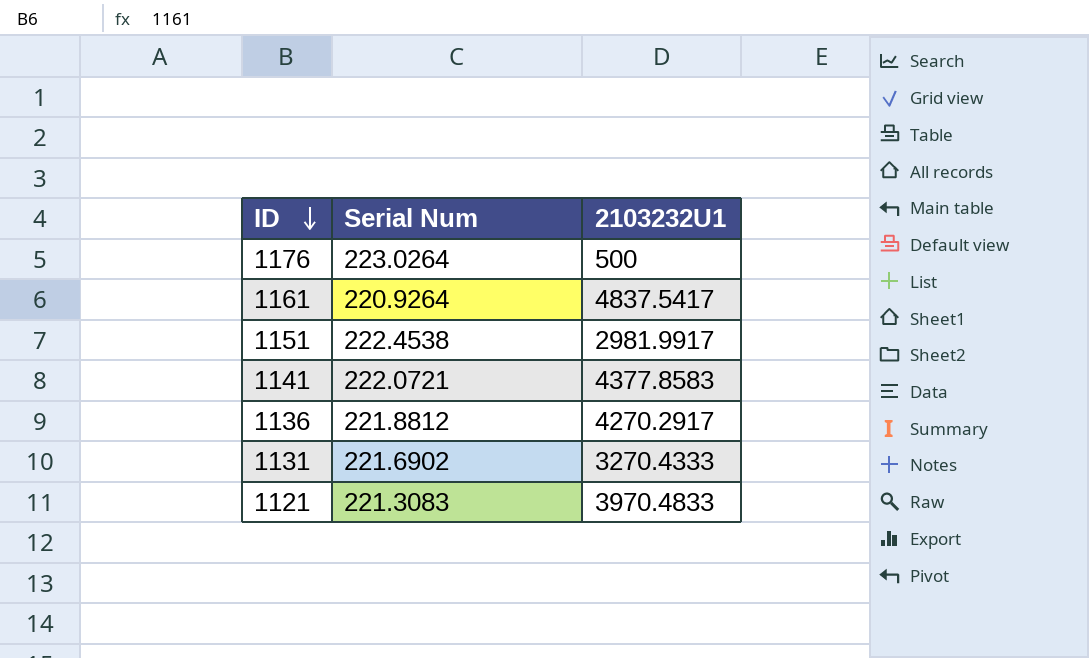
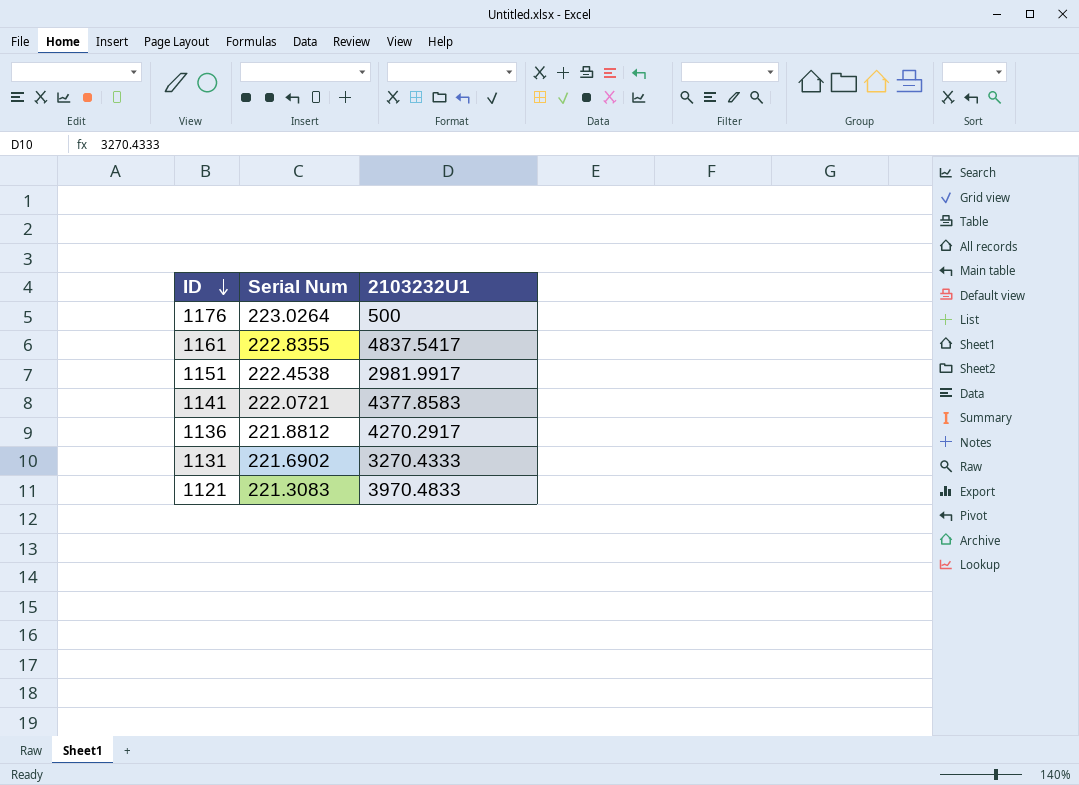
1161 | Serial Num: 220.9264 -> 222.8355

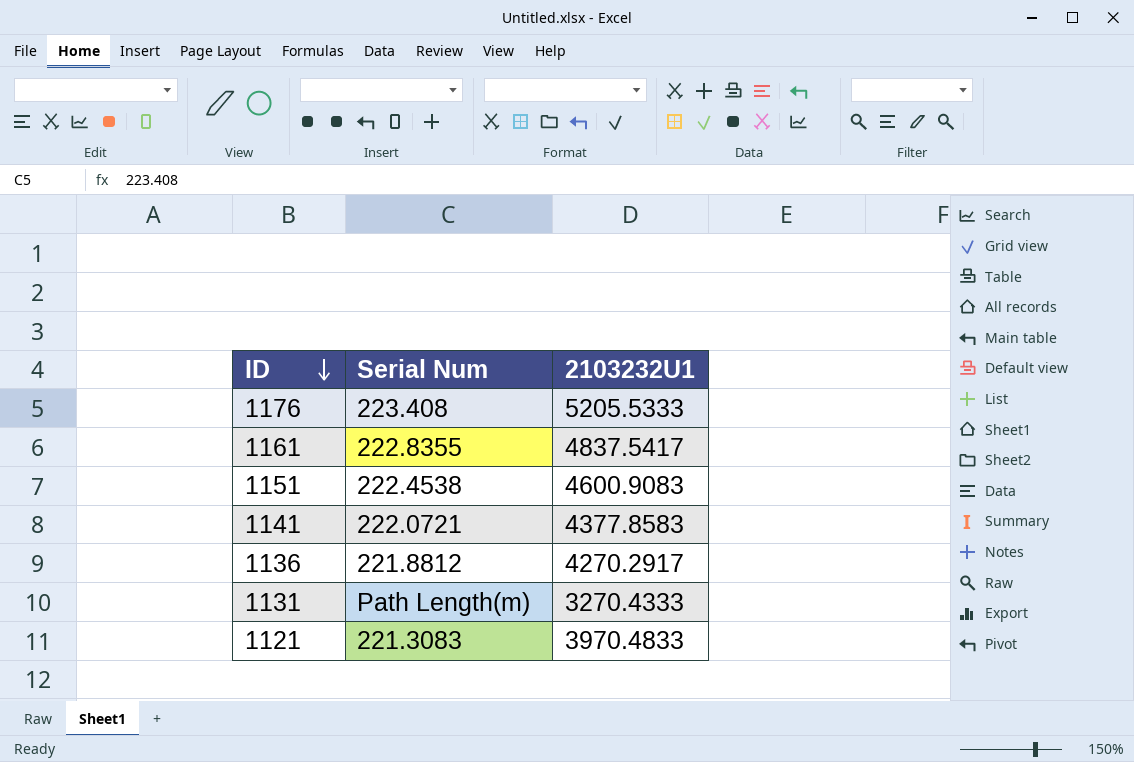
1176 | Serial Num: 223.0264 -> 223.408
1176 | 2103232U1: 500 -> 5205.5333
1151 | 2103232U1: 2981.9917 -> 4600.9083
1131 | Serial Num: 221.6902 -> Path Length(m)

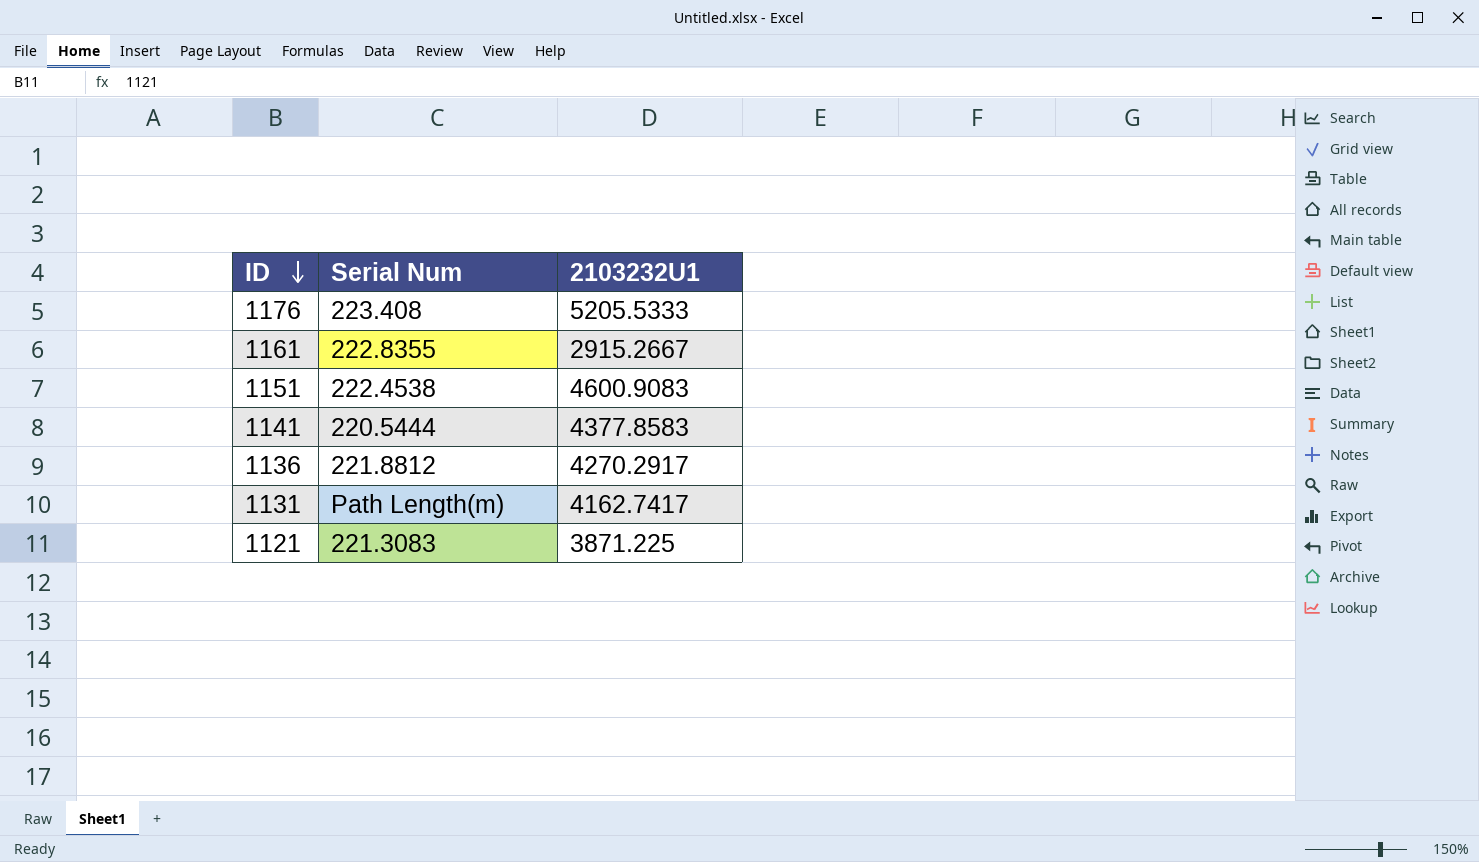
1161 | 2103232U1: 4837.5417 -> 2915.2667
1141 | Serial Num: 222.0721 -> 220.5444
1131 | 2103232U1: 3270.4333 -> 4162.7417
1121 | 2103232U1: 3970.4833 -> 3871.225

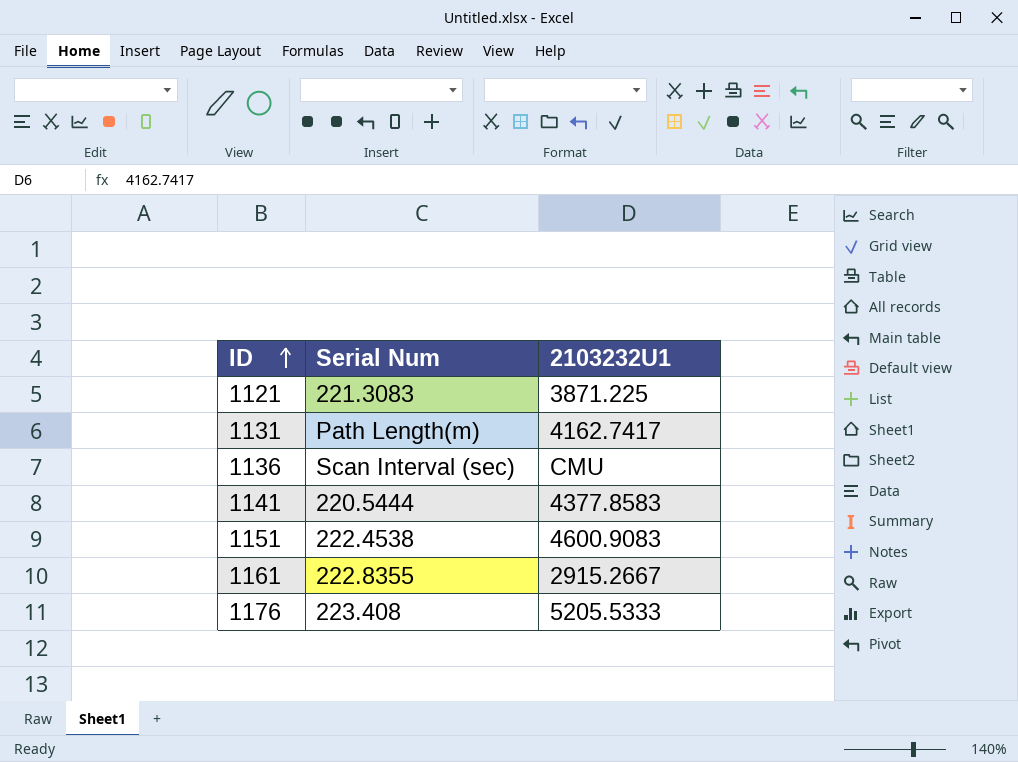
row order: ID descending -> ID ascending
1136 | Serial Num: 221.8812 -> Scan Interval (sec)
1136 | 2103232U1: 4270.2917 -> CMU

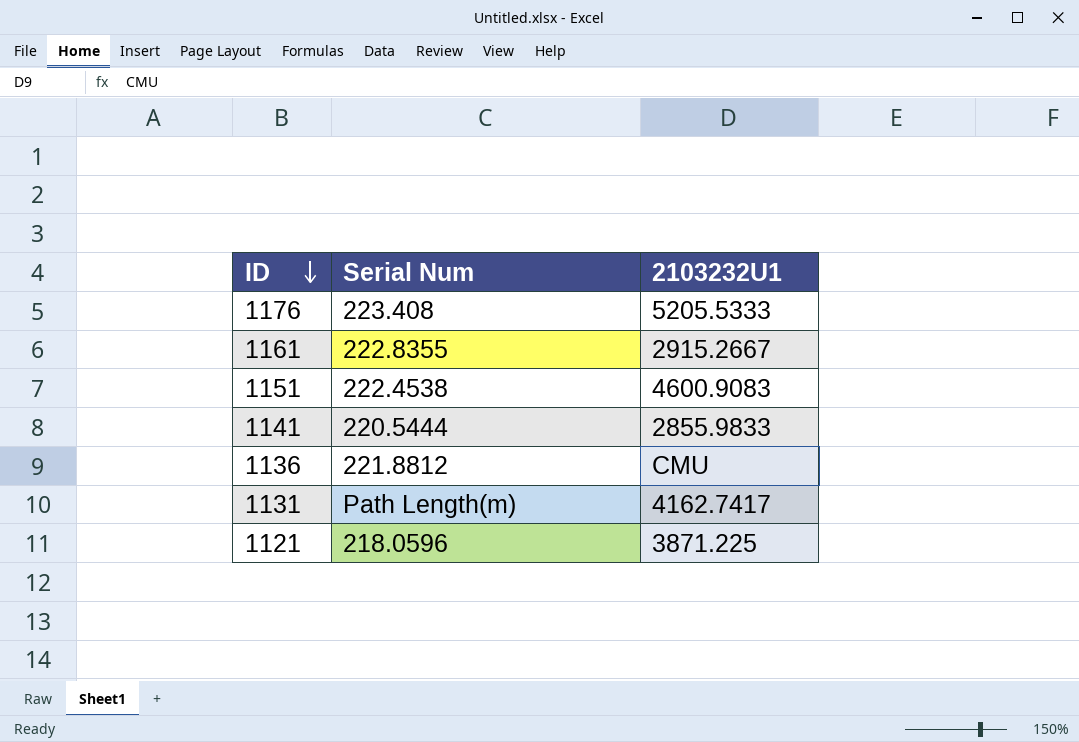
row order: ID ascending -> ID descending
1141 | 2103232U1: 4377.8583 -> 2855.9833
1136 | Serial Num: Scan Interval (sec) -> 221.8812
1121 | Serial Num: 221.3083 -> 218.0596

